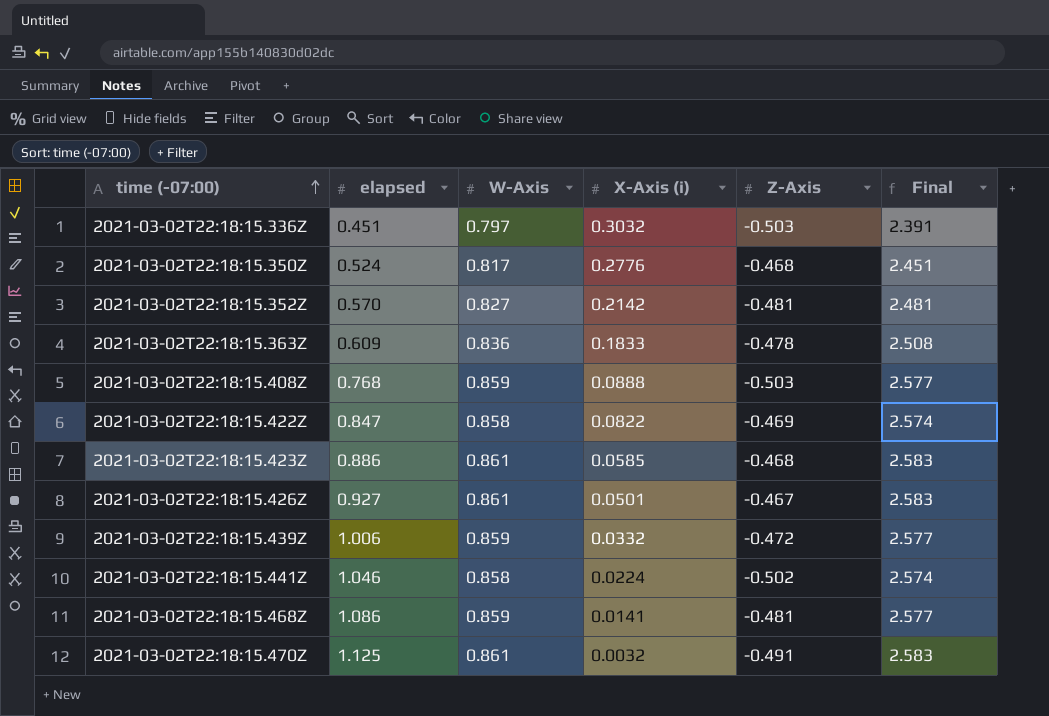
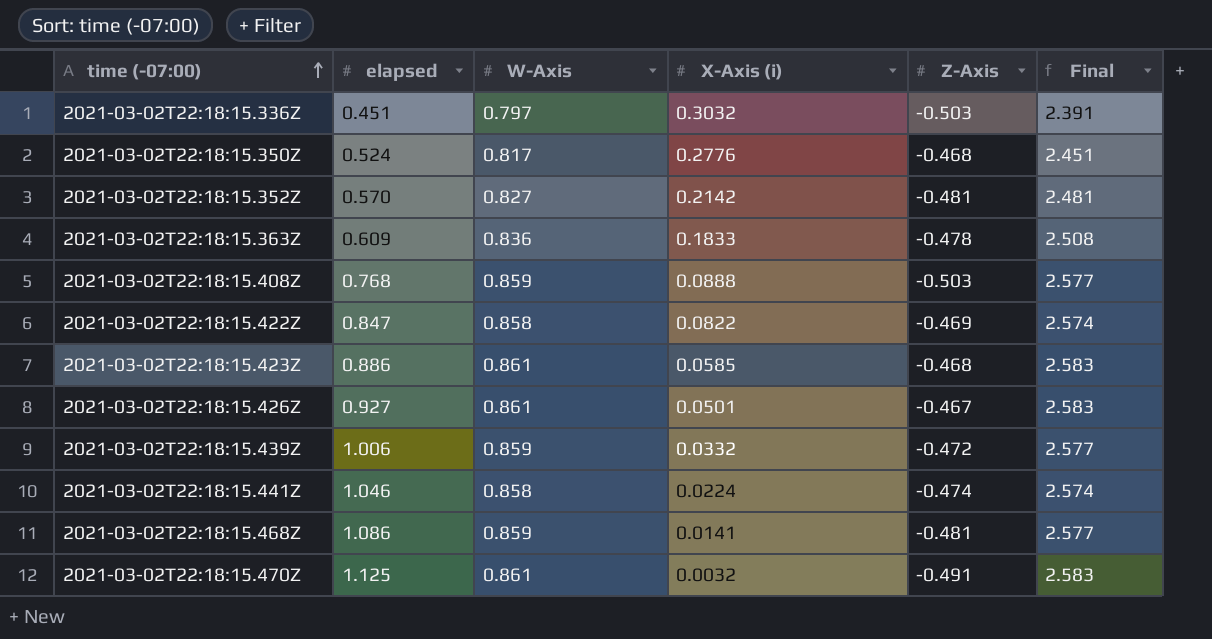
2021-03-02T22:18:15.441Z | Z-Axis: -0.502 -> -0.474

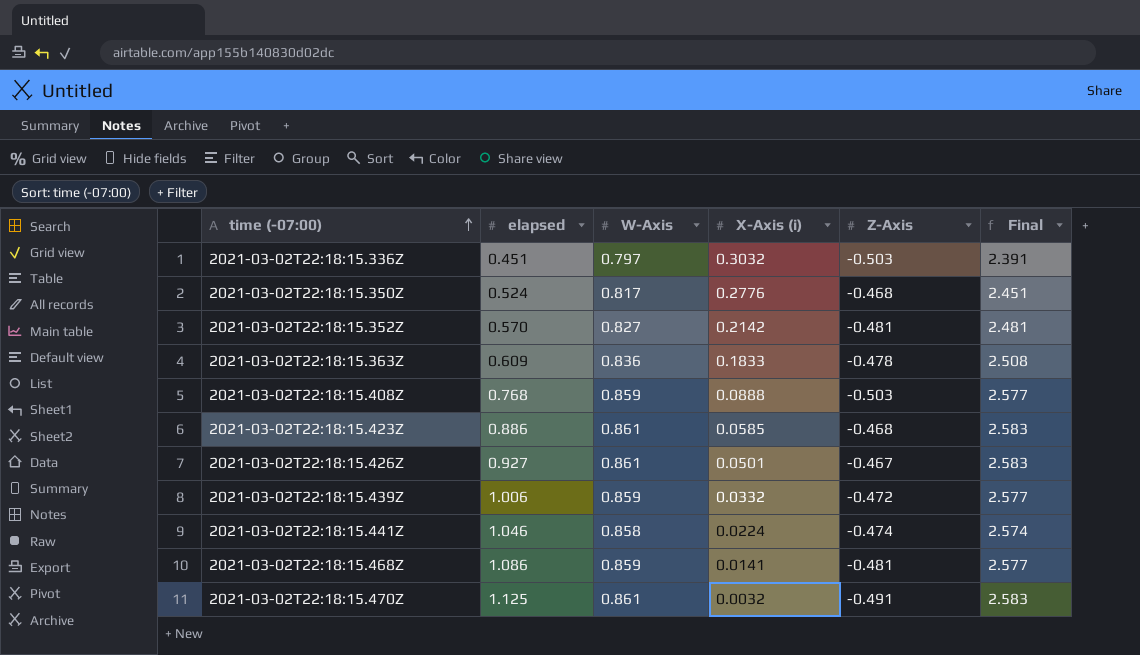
row 2021-03-02T22:18:15.422Z: 0.847 | 0.858 | 0.0822 | -0.469 | 2.574 -> none

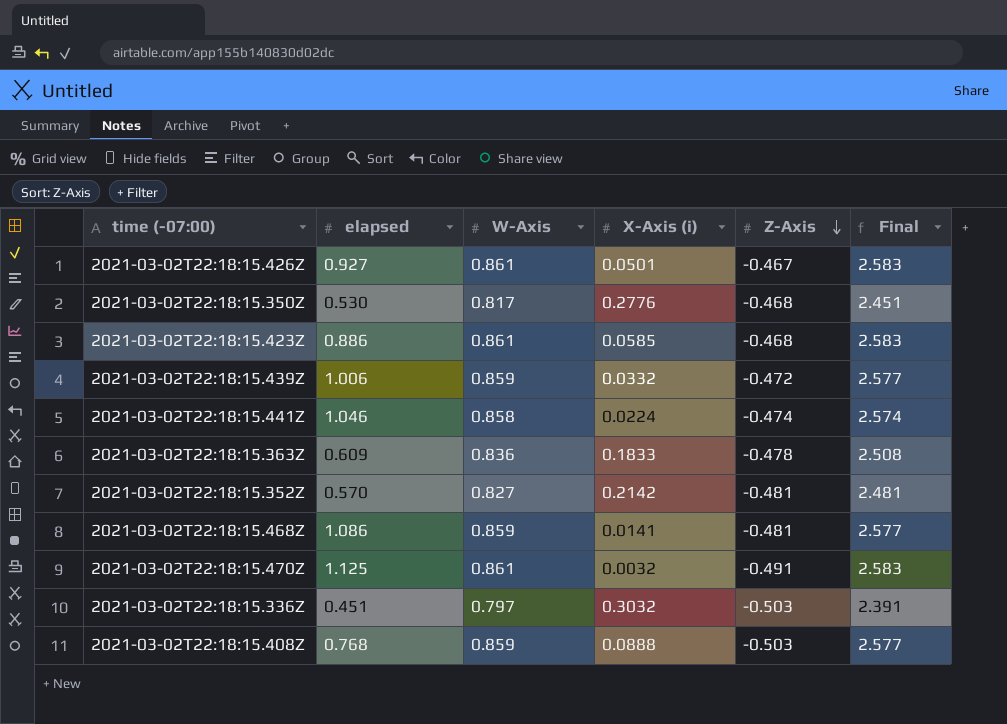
row order: time (-07:00) ascending -> Z-Axis descending
2021-03-02T22:18:15.350Z | elapsed: 0.524 -> 0.530

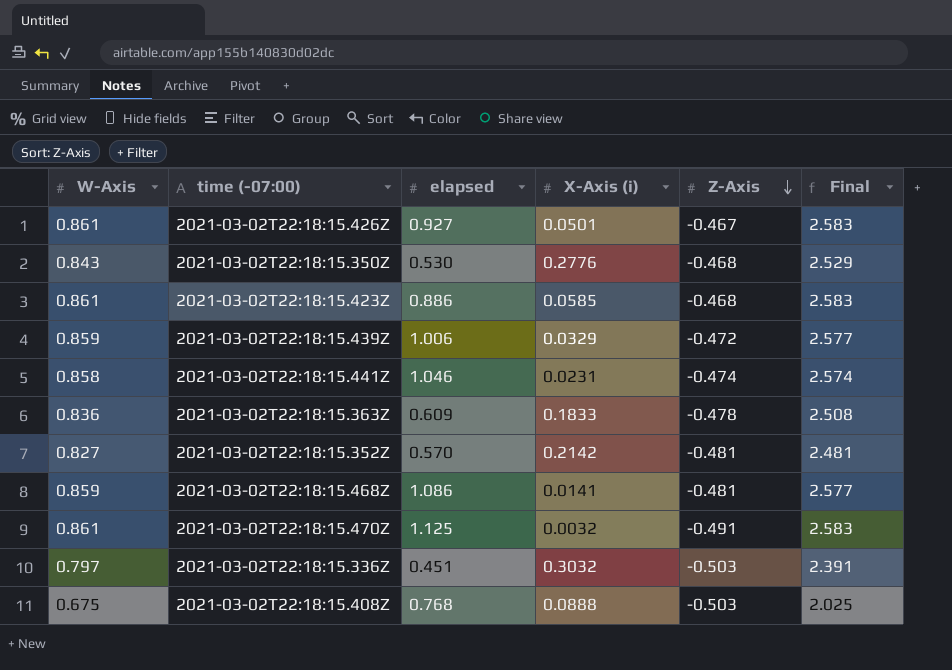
column W-Axis | position: 3 -> 1
2021-03-02T22:18:15.350Z | W-Axis: 0.817 -> 0.843
2021-03-02T22:18:15.350Z | Final: 2.451 -> 2.529
2021-03-02T22:18:15.439Z | X-Axis (i): 0.0332 -> 0.0329
2021-03-02T22:18:15.441Z | X-Axis (i): 0.0224 -> 0.0231
2021-03-02T22:18:15.408Z | W-Axis: 0.859 -> 0.675
2021-03-02T22:18:15.408Z | Final: 2.577 -> 2.025

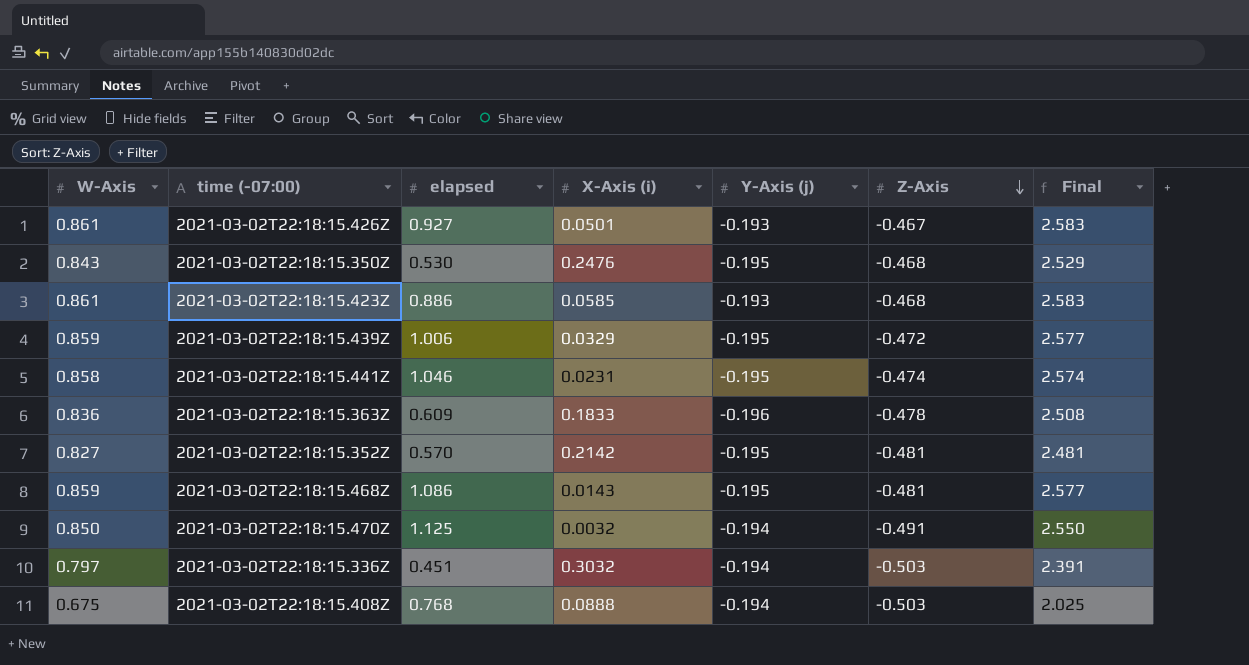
column Y-Axis (j) | position: none -> 5
2021-03-02T22:18:15.350Z | X-Axis (i): 0.2776 -> 0.2476
2021-03-02T22:18:15.468Z | X-Axis (i): 0.0141 -> 0.0143
2021-03-02T22:18:15.470Z | W-Axis: 0.861 -> 0.850
2021-03-02T22:18:15.470Z | Final: 2.583 -> 2.550

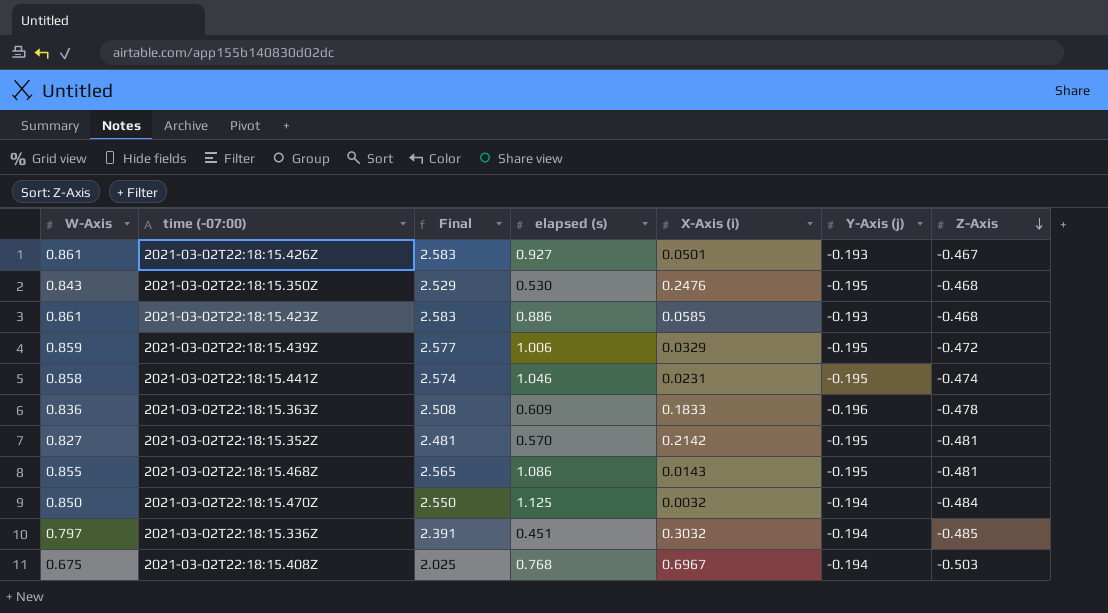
column Final | position: 7 -> 3
column name: elapsed -> elapsed (s)
2021-03-02T22:18:15.468Z | W-Axis: 0.859 -> 0.855
2021-03-02T22:18:15.468Z | Final: 2.577 -> 2.565
2021-03-02T22:18:15.470Z | Z-Axis: -0.491 -> -0.484
2021-03-02T22:18:15.336Z | Z-Axis: -0.503 -> -0.485
2021-03-02T22:18:15.408Z | X-Axis (i): 0.0888 -> 0.6967

